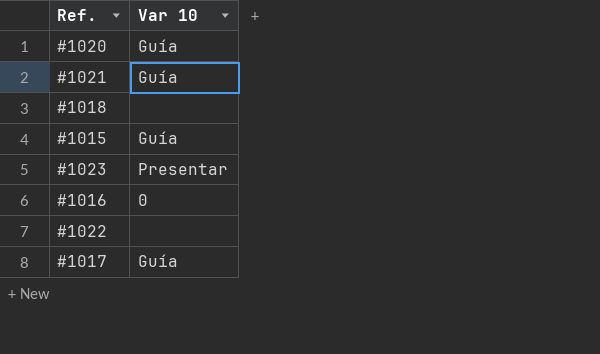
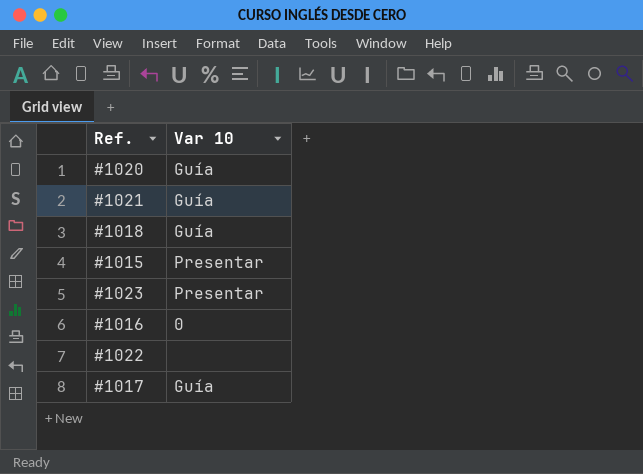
#1018 | Var 10: none -> Guía
#1015 | Var 10: Guía -> Presentar

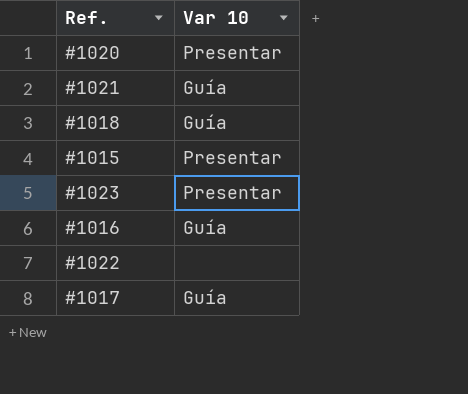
#1020 | Var 10: Guía -> Presentar
#1016 | Var 10: 0 -> Guía

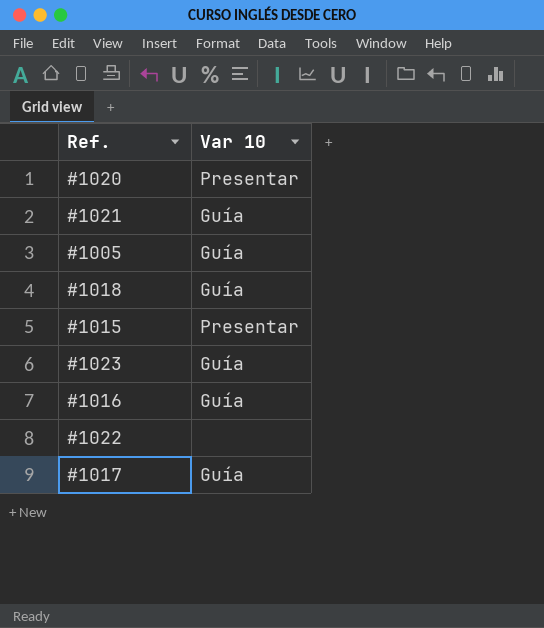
row #1005: none -> Guía
#1023 | Var 10: Presentar -> Guía

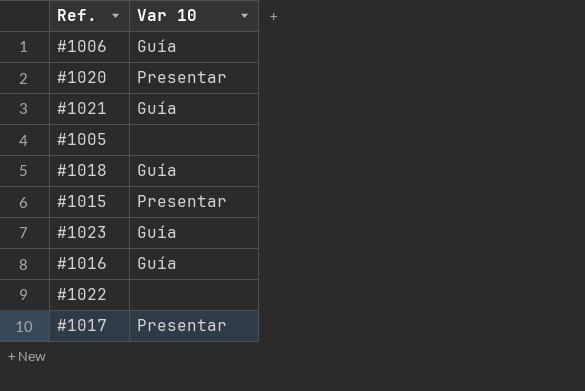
row #1006: none -> Guía
#1005 | Var 10: Guía -> none
#1017 | Var 10: Guía -> Presentar

